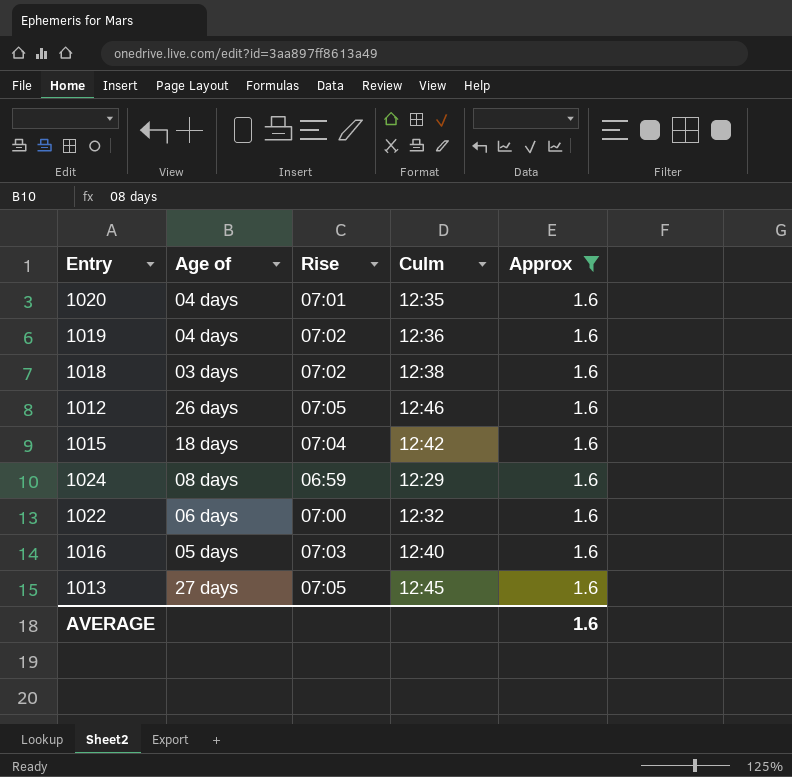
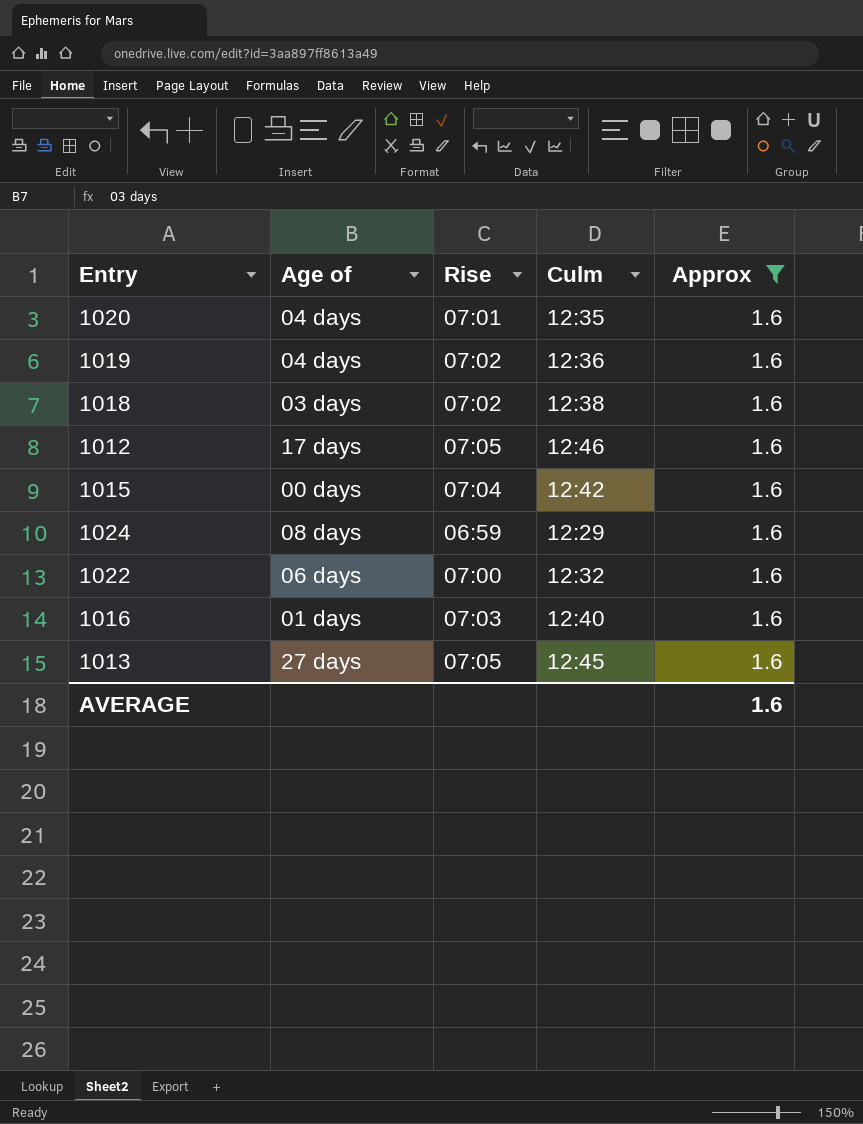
1012 | Age of: 26 days -> 17 days
1015 | Age of: 18 days -> 00 days
1016 | Age of: 05 days -> 01 days

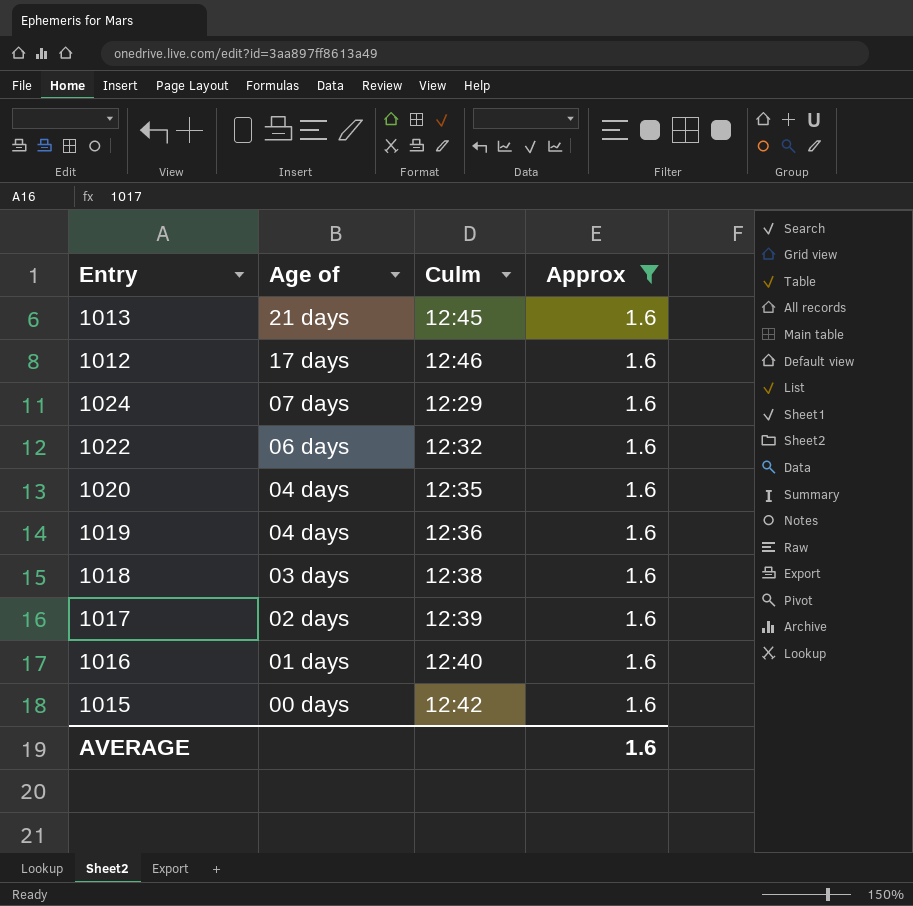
row order: none -> Age of descending
column Rise | position: 3 -> none
1013 | Age of: 27 days -> 21 days
1024 | Age of: 08 days -> 07 days
row 1017: none -> 02 days | 12:39 | 1.6

